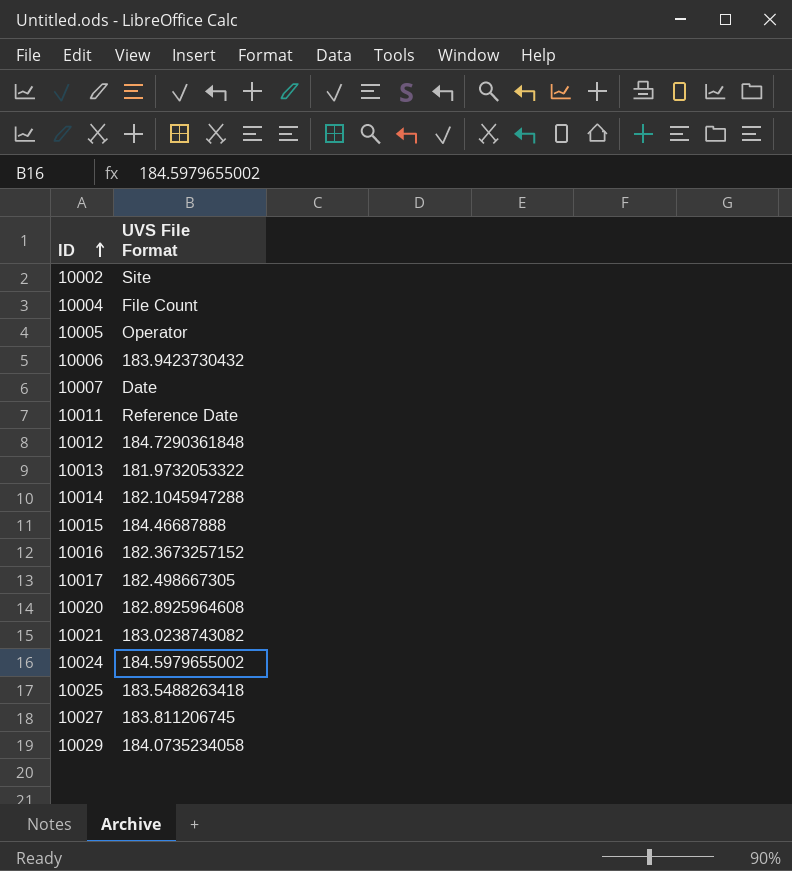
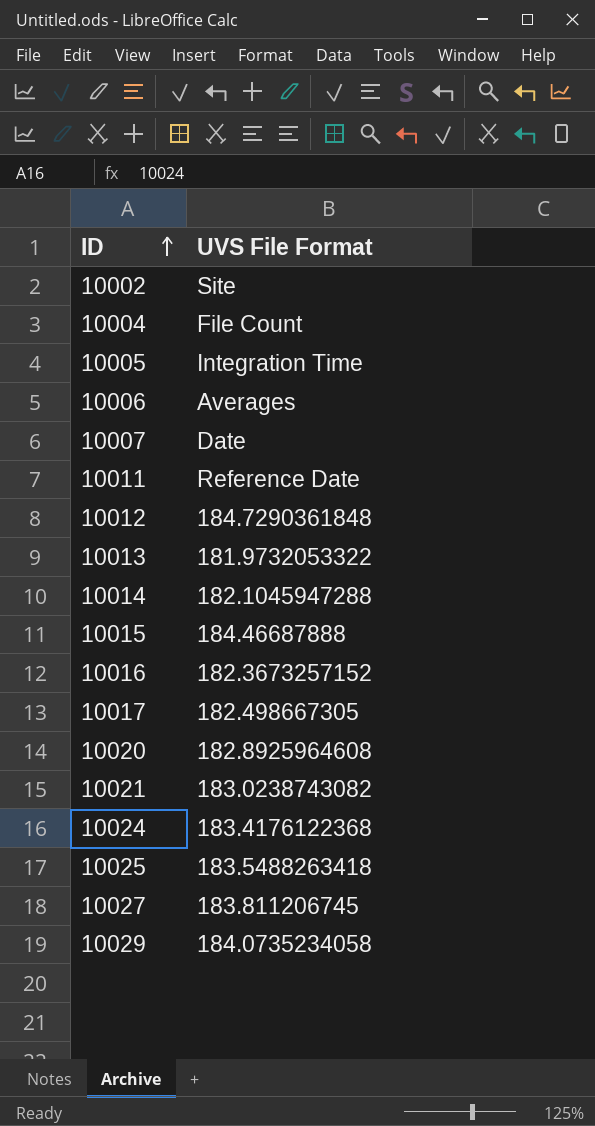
10005 | UVS File Format: Operator -> Integration Time
10006 | UVS File Format: 183.9423730432 -> Averages
10024 | UVS File Format: 184.5979655002 -> 183.4176122368

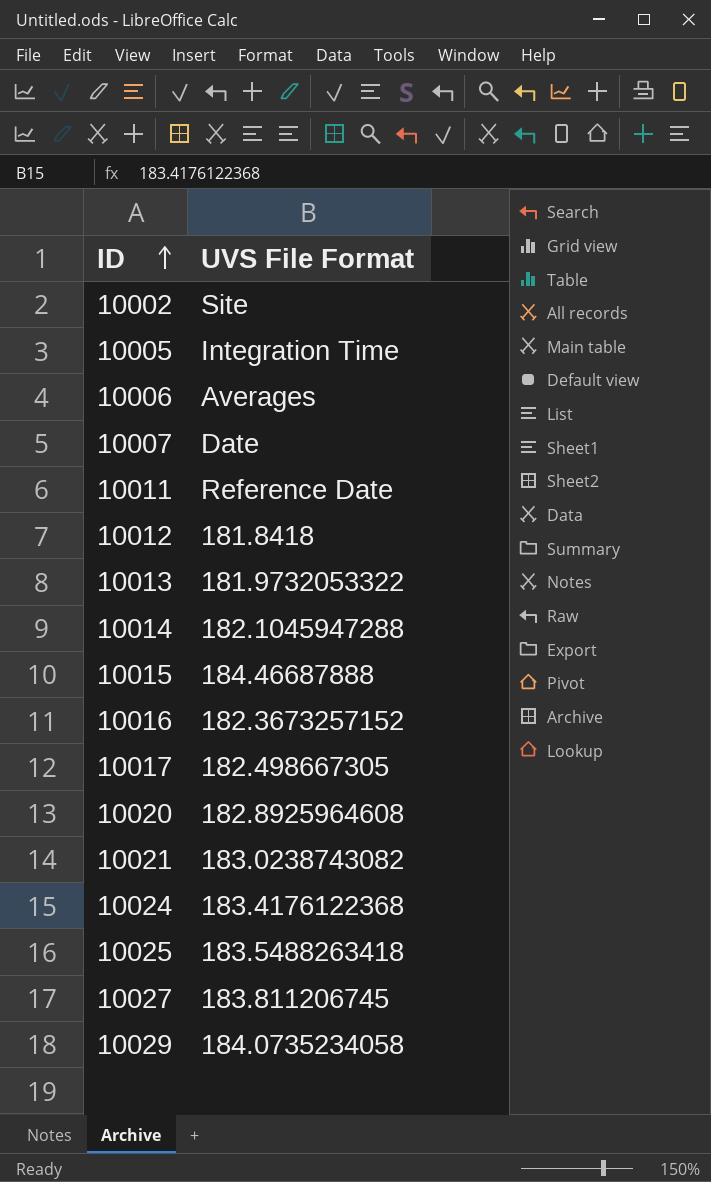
row 10004: File Count -> none
10012 | UVS File Format: 184.7290361848 -> 181.8418

